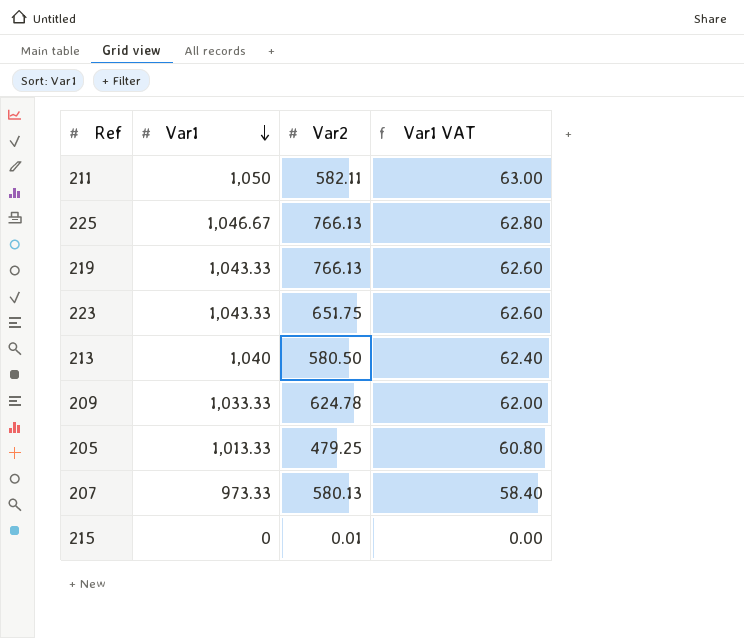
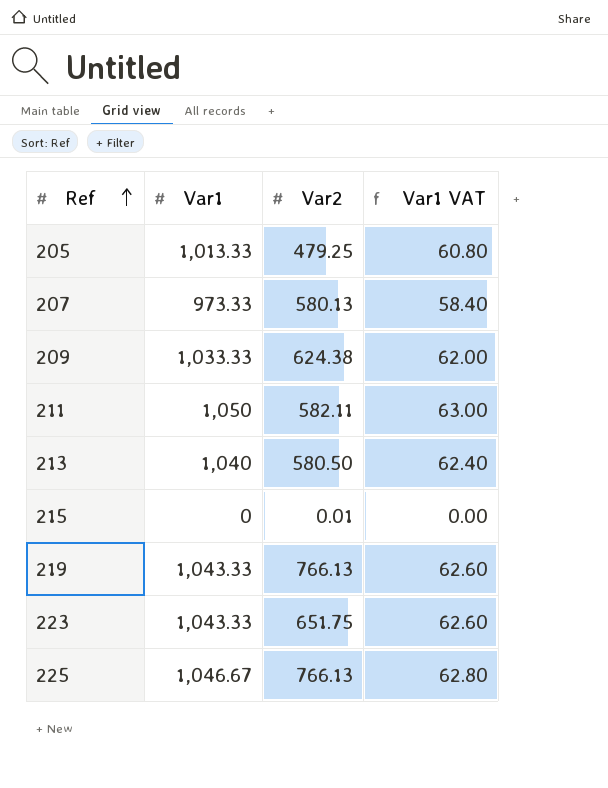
row order: Var1 descending -> Ref ascending
209 | Var2: 624.78 -> 624.38

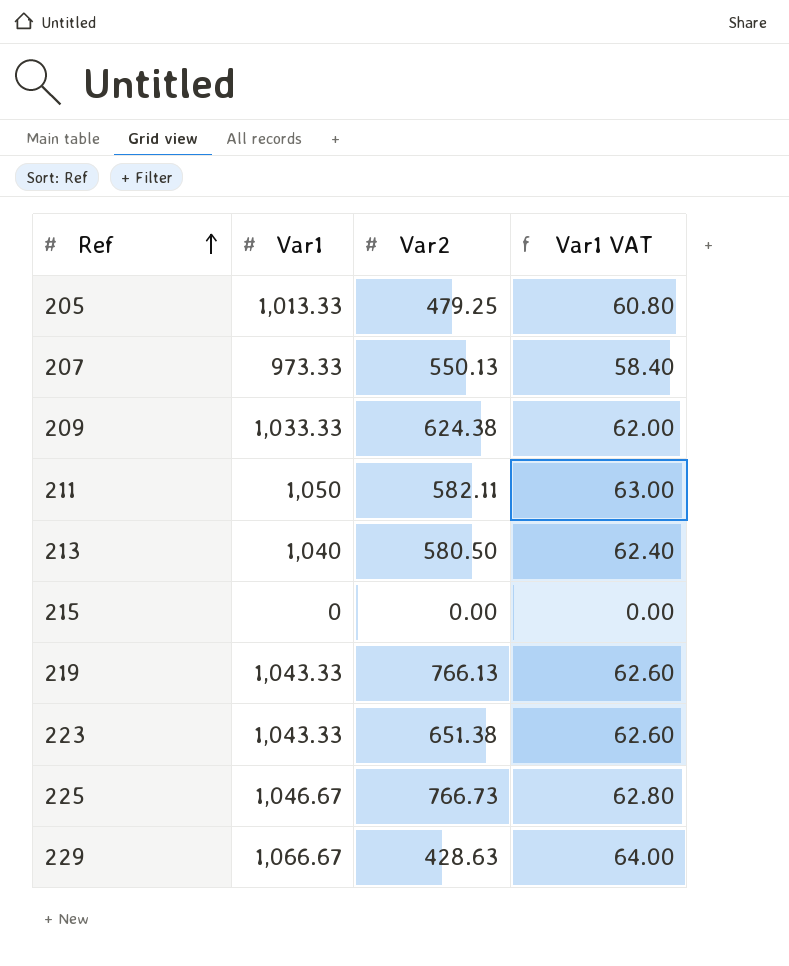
207 | Var2: 580.13 -> 550.13
215 | Var2: 0.01 -> 0.00
223 | Var2: 651.75 -> 651.38
225 | Var2: 766.13 -> 766.73
row 229: none -> 1,066.67 | 428.63 | 64.00

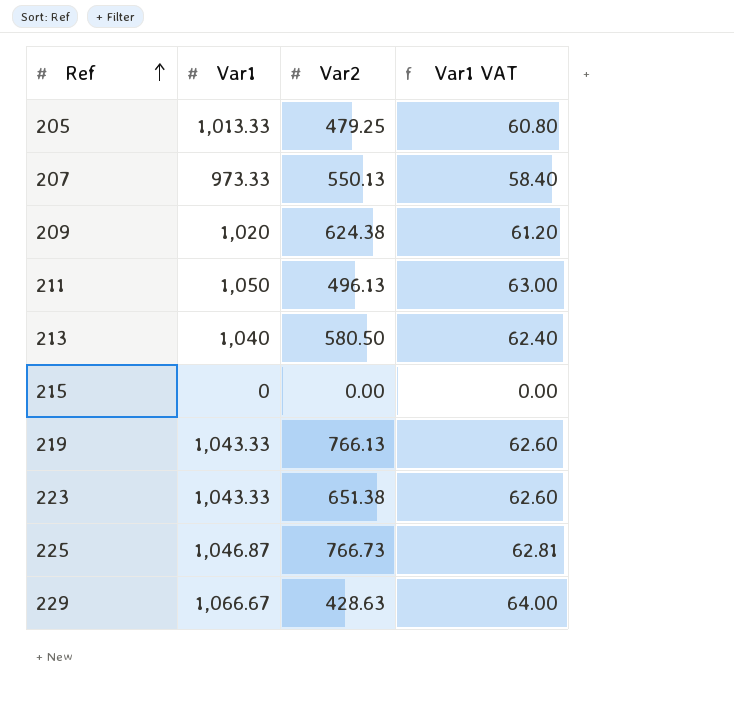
209 | Var1: 1,033.33 -> 1,020
209 | Var1 VAT: 62.00 -> 61.20
211 | Var2: 582.11 -> 496.13
225 | Var1: 1,046.67 -> 1,046.87
225 | Var1 VAT: 62.80 -> 62.81

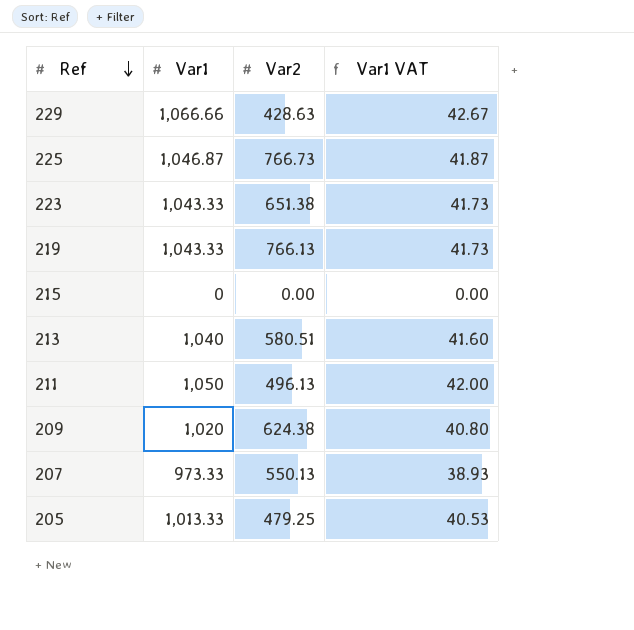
row order: Ref ascending -> Ref descending
column Var1 VAT | formula: [Var1] * 0.06 -> [Var1] * 0.04
229 | Var1: 1,066.67 -> 1,066.66
213 | Var2: 580.50 -> 580.51

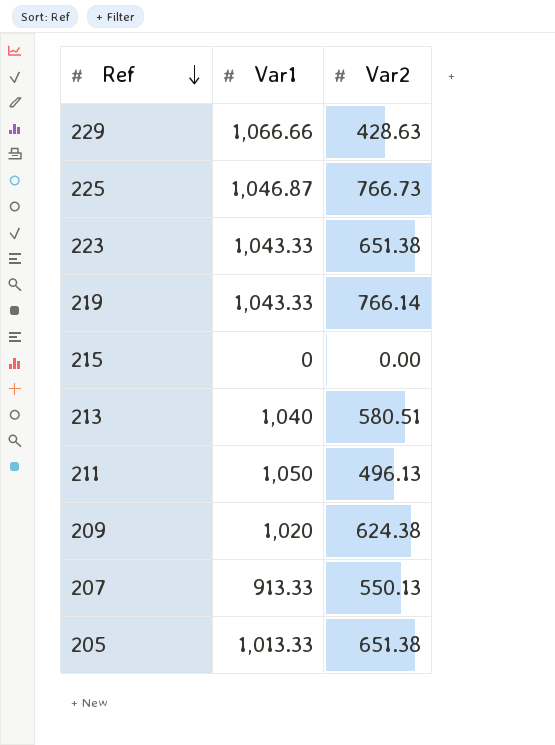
column Var1 VAT | formula: [Var1] * 0.04 -> none
219 | Var2: 766.13 -> 766.14
207 | Var1: 973.33 -> 913.33
205 | Var2: 479.25 -> 651.38

